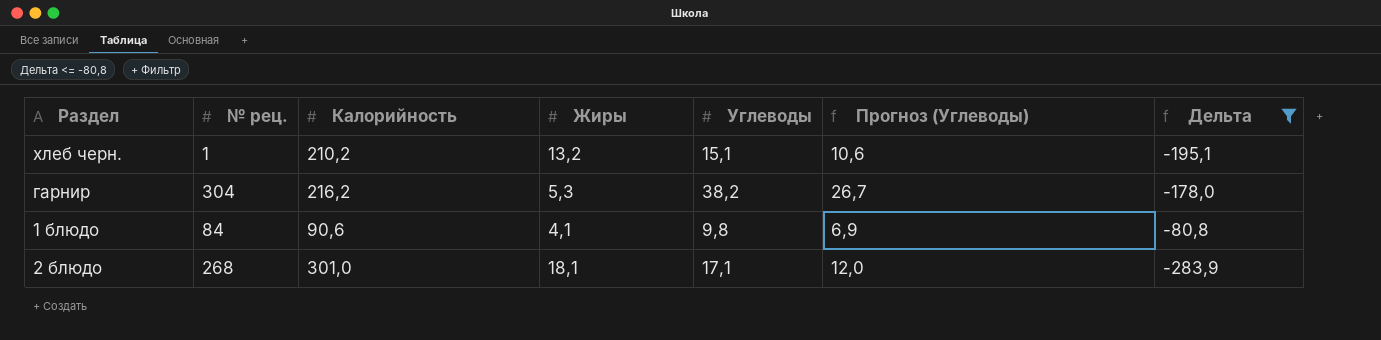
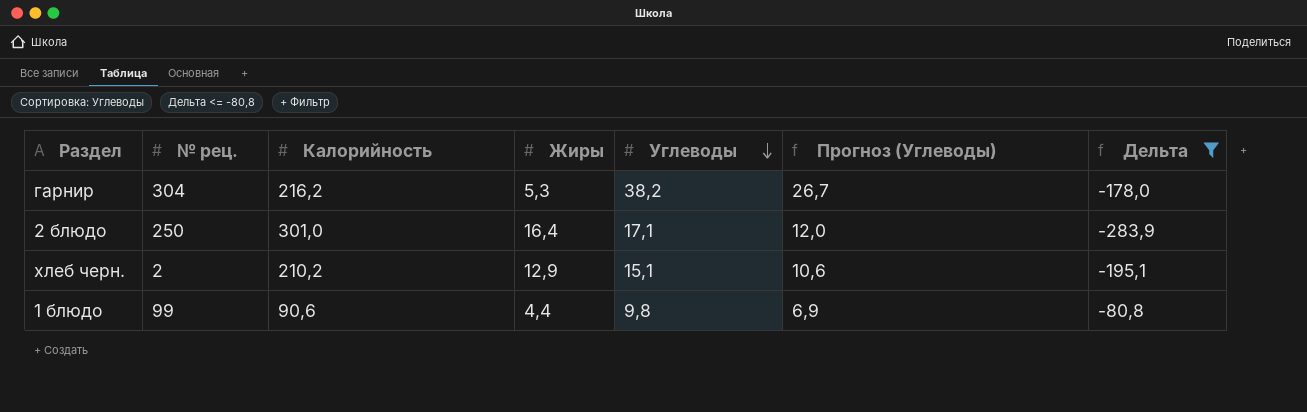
row order: none -> Углеводы descending
2 блюдо | № рец.: 268 -> 250
2 блюдо | Жиры: 18,1 -> 16,4
хлеб черн. | № рец.: 1 -> 2
хлеб черн. | Жиры: 13,2 -> 12,9
1 блюдо | № рец.: 84 -> 99
1 блюдо | Жиры: 4,1 -> 4,4

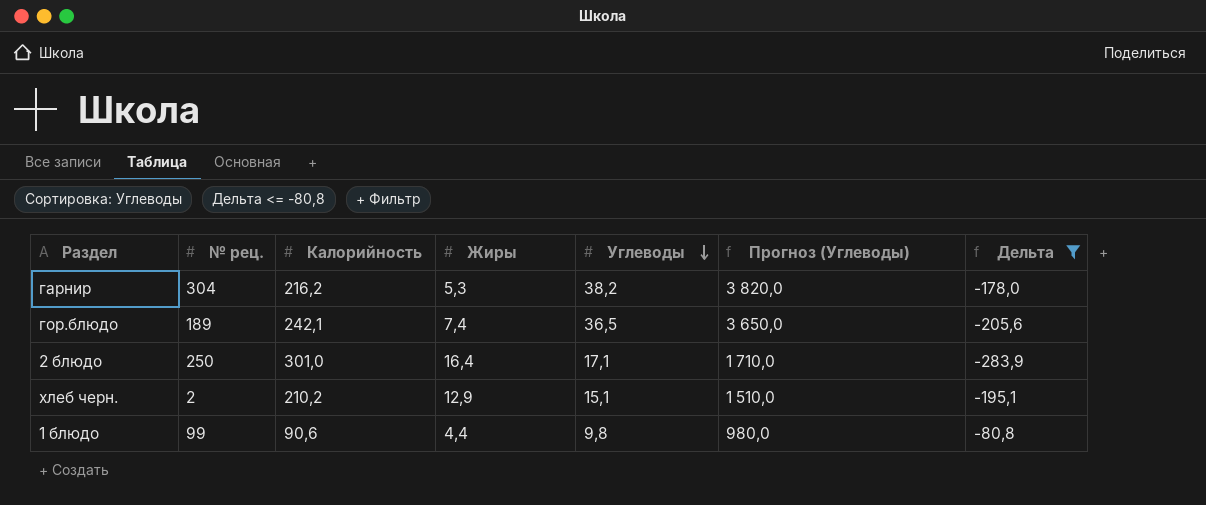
column Прогноз (Углеводы) | formula: [Углеводы] * 0,7 -> [Углеводы] * 100
row гор.блюдо: none -> 189 | 242,1 | 7,4 | 36,5 | 3 650,0 | -205,6

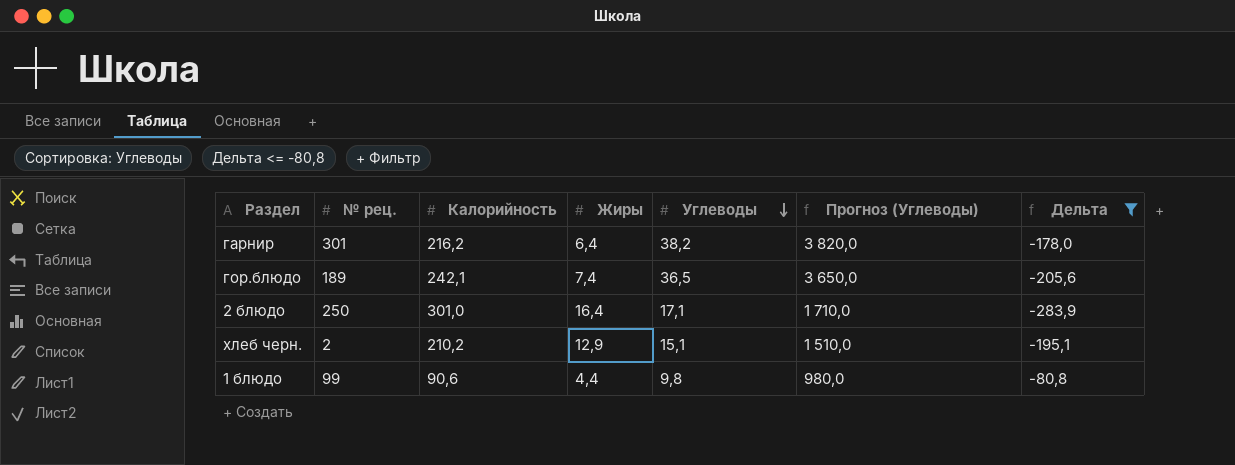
гарнир | № рец.: 304 -> 301
гарнир | Жиры: 5,3 -> 6,4

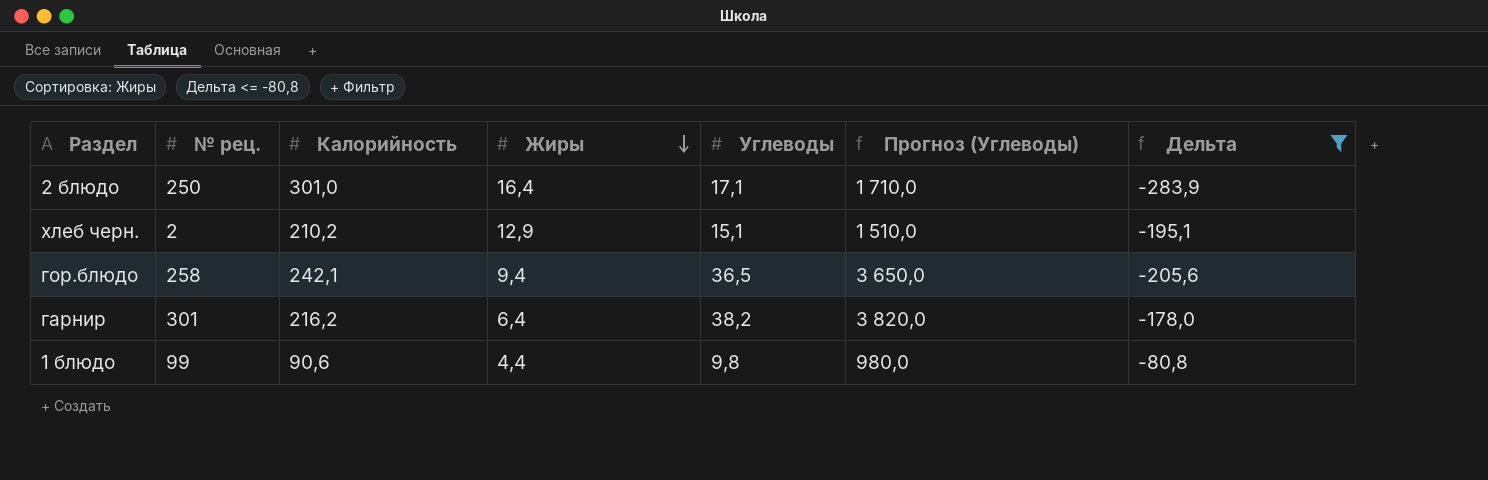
row order: Углеводы descending -> Жиры descending
гор.блюдо | № рец.: 189 -> 258
гор.блюдо | Жиры: 7,4 -> 9,4

